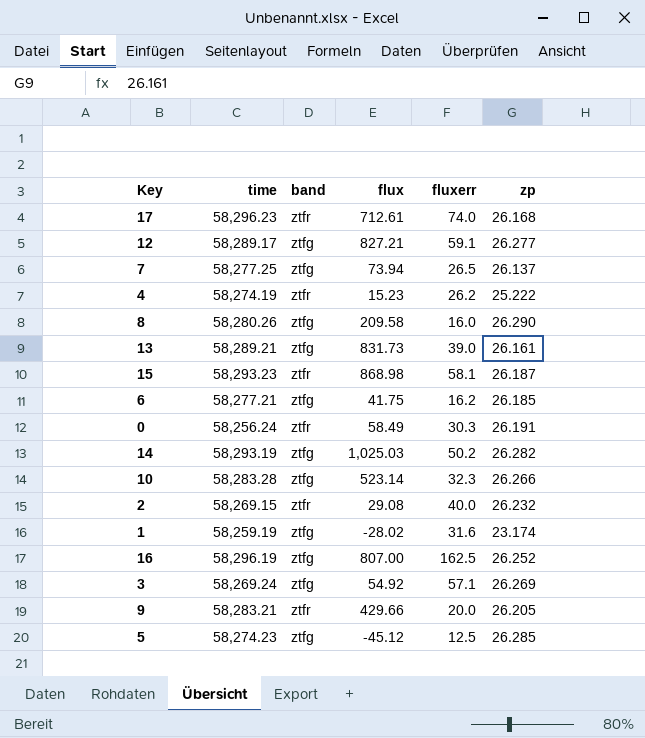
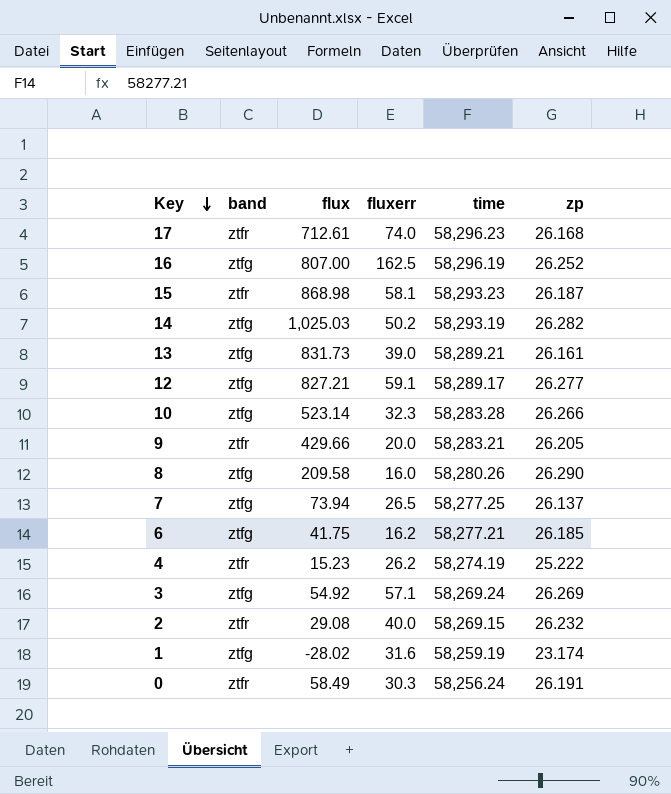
row order: none -> Key descending
column time | position: 2 -> 5
row 5: 58,274.23 | ztfg | -45.12 | 12.5 | 26.285 -> none

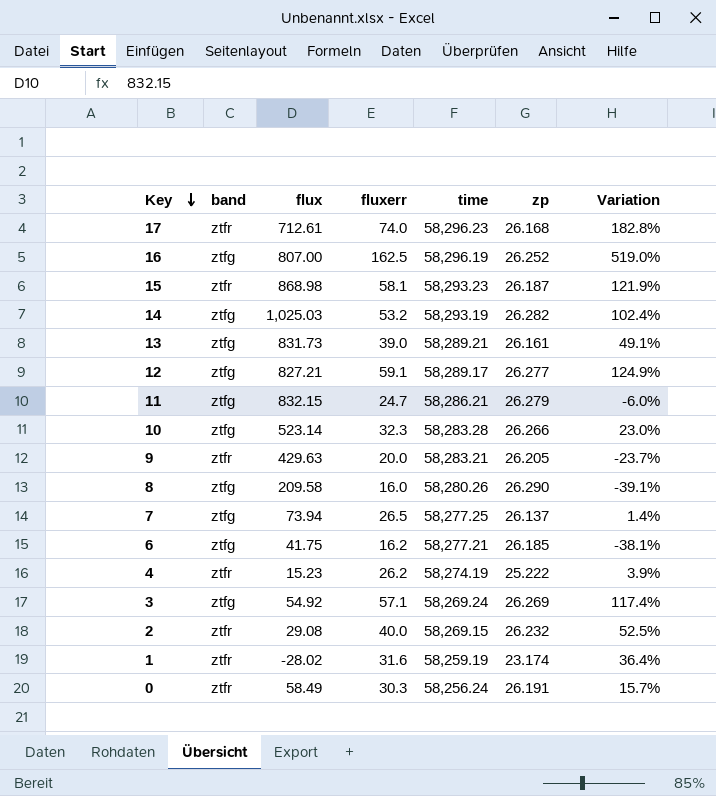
column Variation | formula: none -> ([fluxerr] - [zp]) / [zp]
14 | fluxerr: 50.2 -> 53.2
row 11: none -> ztfg | 832.15 | 24.7 | 58,286.21 | 26.279 | -6.0%
9 | flux: 429.66 -> 429.63
1 | band: ztfg -> ztfr

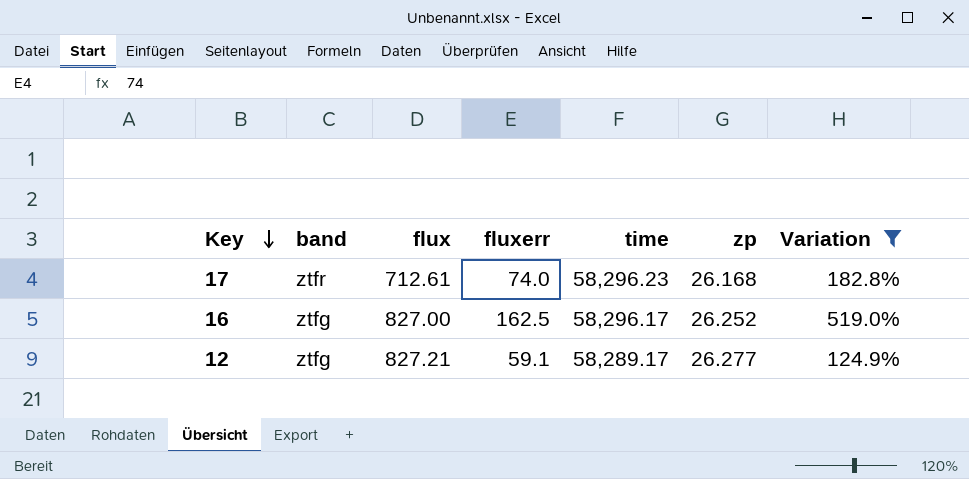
filter: none -> Variation >= 124.9%
16 | flux: 807.00 -> 827.00
16 | time: 58,296.19 -> 58,296.17

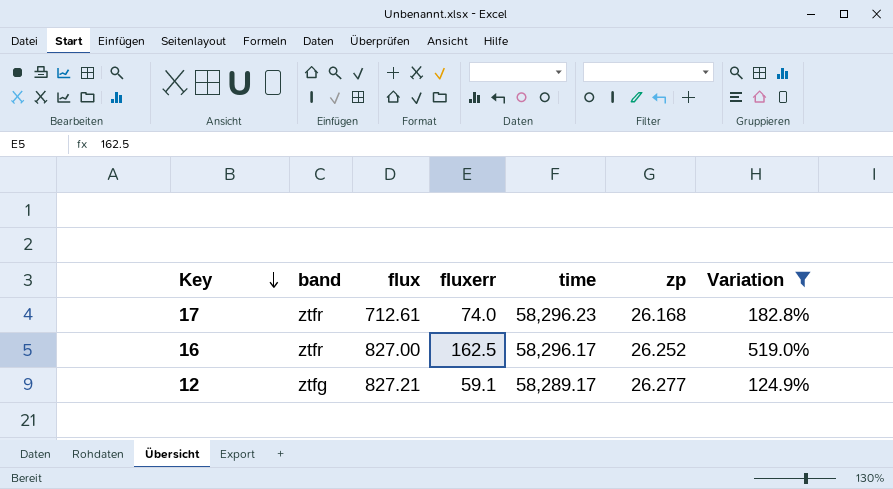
16 | band: ztfg -> ztfr

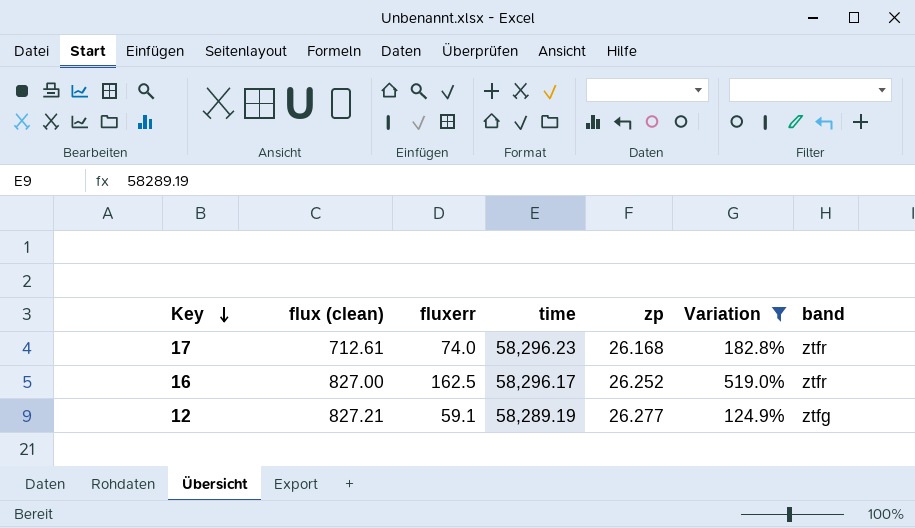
column name: flux -> flux (clean)
column band | position: 2 -> 7
12 | time: 58,289.17 -> 58,289.19

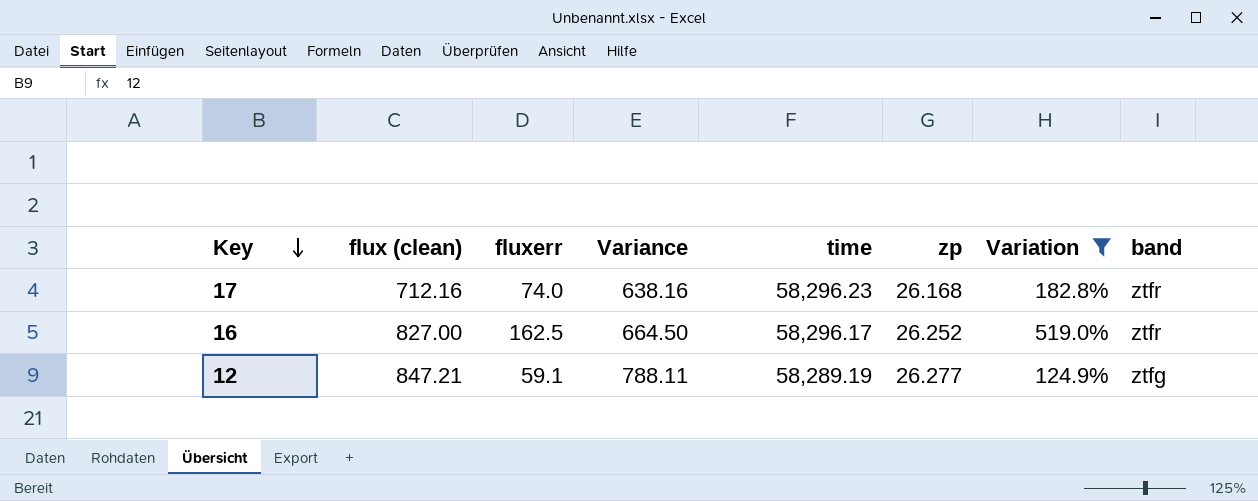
column Variance | formula: none -> [flux (clean)] - [fluxerr]
17 | flux (clean): 712.61 -> 712.16
12 | flux (clean): 827.21 -> 847.21

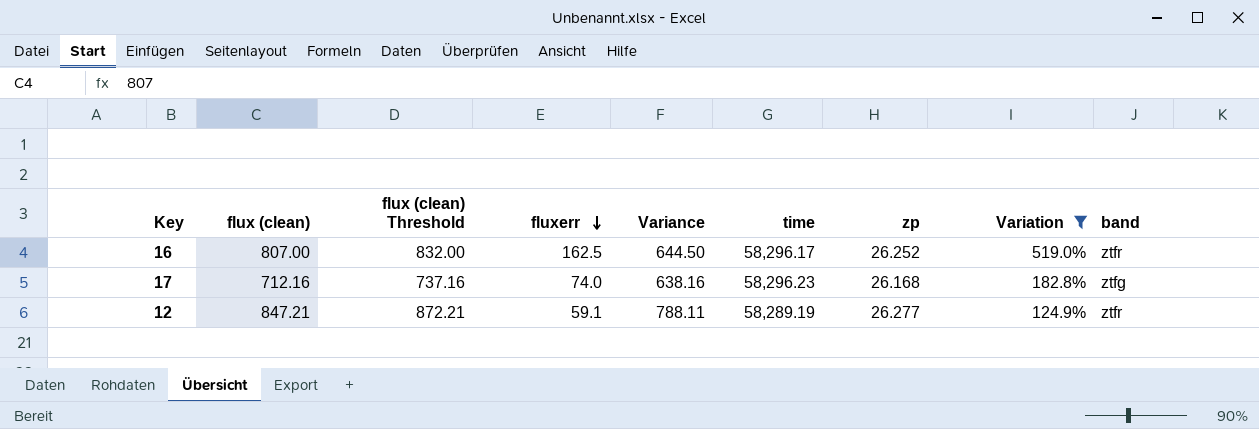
row order: Key descending -> fluxerr descending
column flux (clean) Threshold | formula: none -> [flux (clean)] + 25
16 | flux (clean): 827.00 -> 807.00
16 | Variance: 664.50 -> 644.50
17 | band: ztfr -> ztfg
12 | band: ztfg -> ztfr

